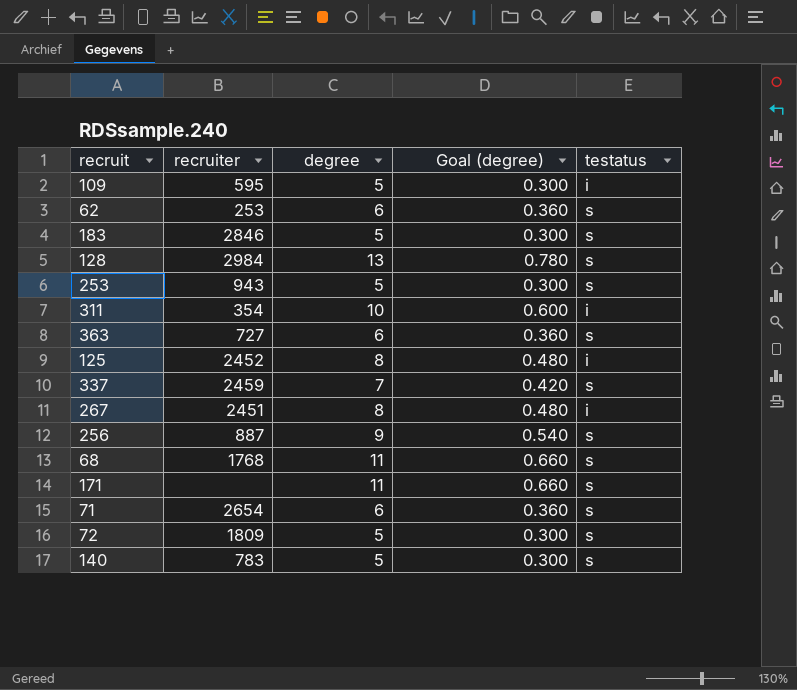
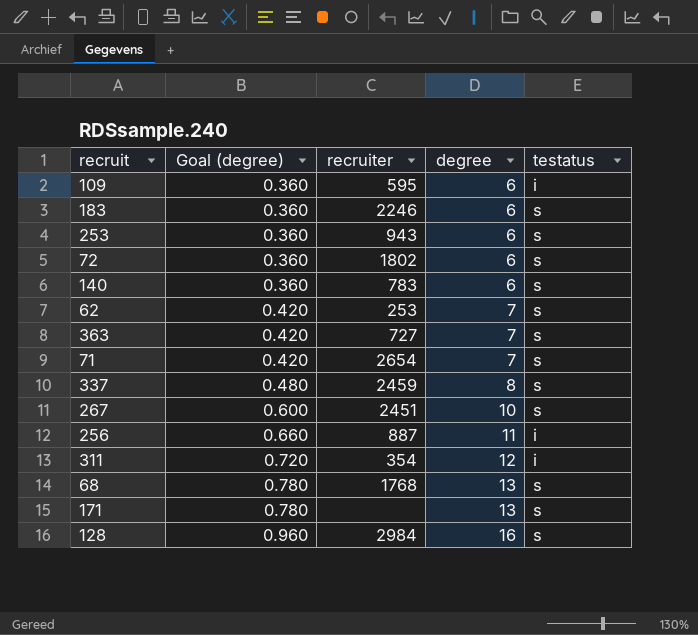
row order: none -> Goal (degree) ascending
column Goal (degree) | position: 4 -> 2
row 125: 2452 | 8 | 0.480 | i -> none
109 | Goal (degree): 0.300 -> 0.360
109 | degree: 5 -> 6
183 | Goal (degree): 0.300 -> 0.360
183 | recruiter: 2846 -> 2246
183 | degree: 5 -> 6
253 | Goal (degree): 0.300 -> 0.360
253 | degree: 5 -> 6
72 | Goal (degree): 0.300 -> 0.360
72 | recruiter: 1809 -> 1802
72 | degree: 5 -> 6
140 | Goal (degree): 0.300 -> 0.360
140 | degree: 5 -> 6
62 | Goal (degree): 0.360 -> 0.420
62 | degree: 6 -> 7
363 | Goal (degree): 0.360 -> 0.420
363 | degree: 6 -> 7
71 | Goal (degree): 0.360 -> 0.420
71 | degree: 6 -> 7
337 | Goal (degree): 0.420 -> 0.480
337 | degree: 7 -> 8
267 | Goal (degree): 0.480 -> 0.600
267 | degree: 8 -> 10
267 | testatus: i -> s
256 | Goal (degree): 0.540 -> 0.660
256 | degree: 9 -> 11
256 | testatus: s -> i
311 | Goal (degree): 0.600 -> 0.720
311 | degree: 10 -> 12
68 | Goal (degree): 0.660 -> 0.780
68 | degree: 11 -> 13
171 | Goal (degree): 0.660 -> 0.780
171 | degree: 11 -> 13
128 | Goal (degree): 0.780 -> 0.960
128 | degree: 13 -> 16

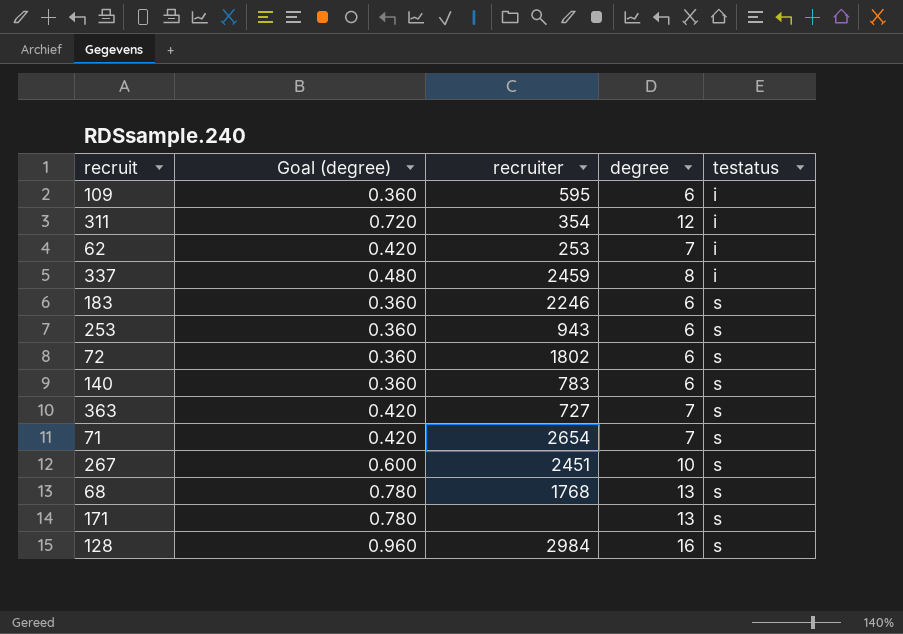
row order: Goal (degree) ascending -> testatus ascending
row 256: 0.660 | 887 | 11 | i -> none
62 | testatus: s -> i
337 | testatus: s -> i

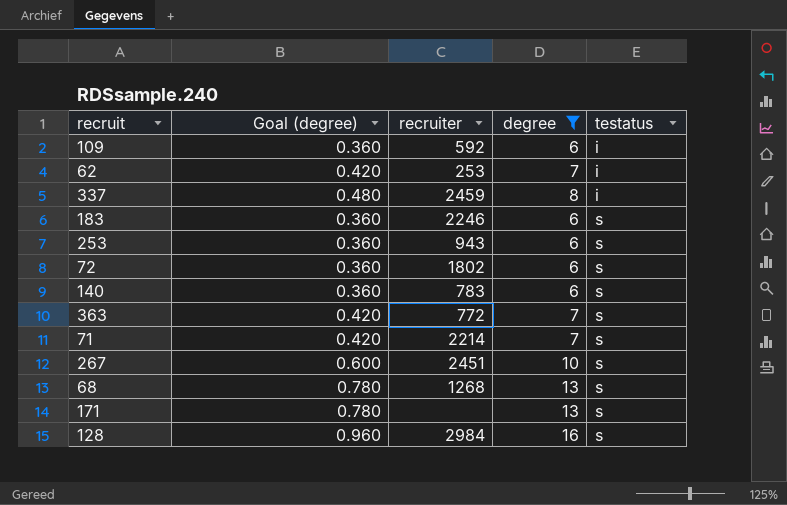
filter: none -> degree != 12
109 | recruiter: 595 -> 592
363 | recruiter: 727 -> 772
71 | recruiter: 2654 -> 2214
68 | recruiter: 1768 -> 1268

